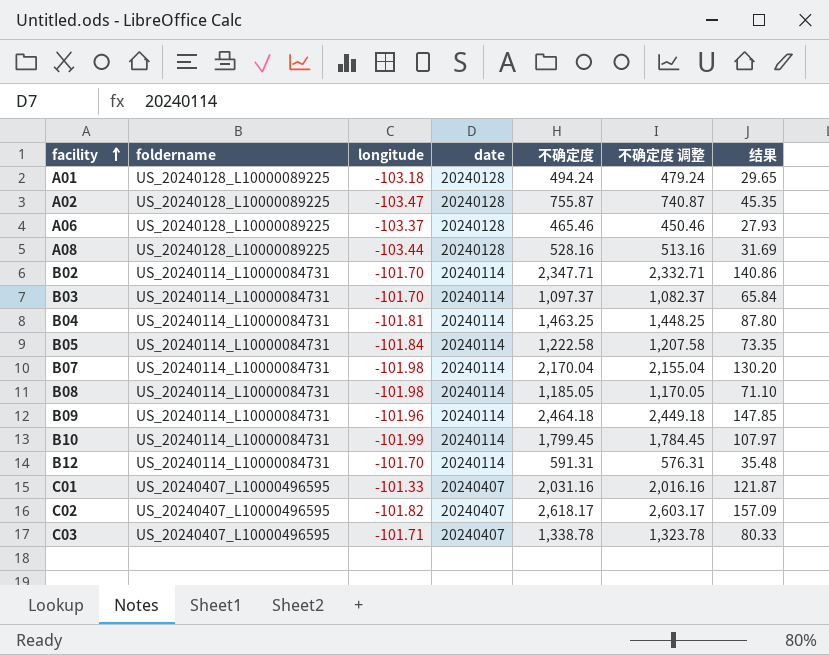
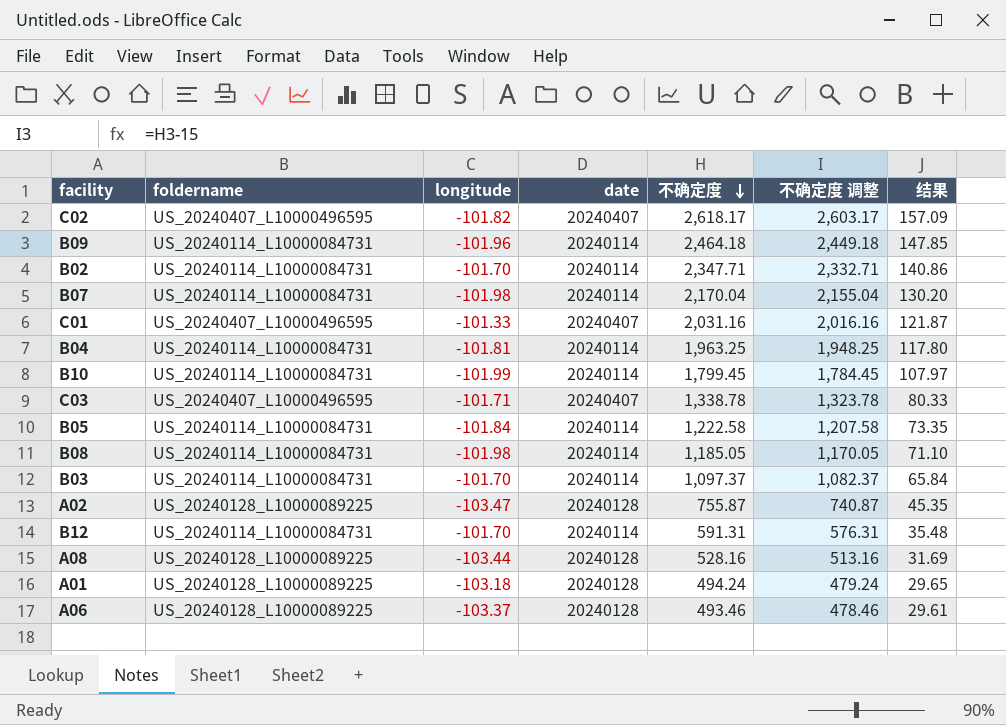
row order: facility ascending -> 不确定度 descending
B04 | 不确定度: 1,463.25 -> 1,963.25
B04 | 不确定度 调整: 1,448.25 -> 1,948.25
B04 | 结果: 87.80 -> 117.80
A06 | 不确定度: 465.46 -> 493.46
A06 | 不确定度 调整: 450.46 -> 478.46
A06 | 结果: 27.93 -> 29.61

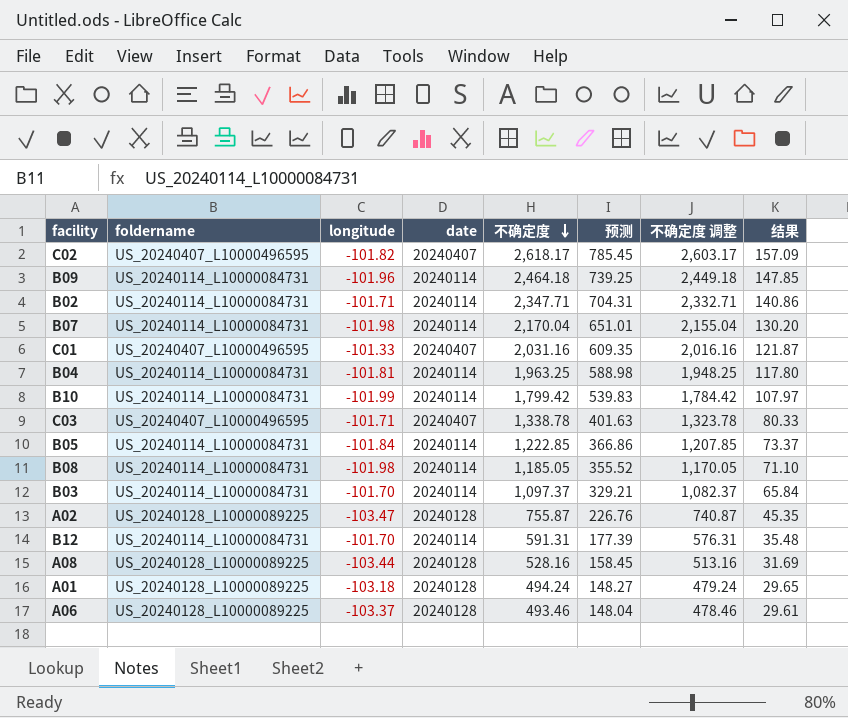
column 预测 | formula: none -> [不确定度] * 0.3
B02 | longitude: -101.70 -> -101.71
B10 | 不确定度: 1,799.45 -> 1,799.42
B10 | 不确定度 调整: 1,784.45 -> 1,784.42
B05 | 不确定度: 1,222.58 -> 1,222.85
B05 | 不确定度 调整: 1,207.58 -> 1,207.85
B05 | 结果: 73.35 -> 73.37

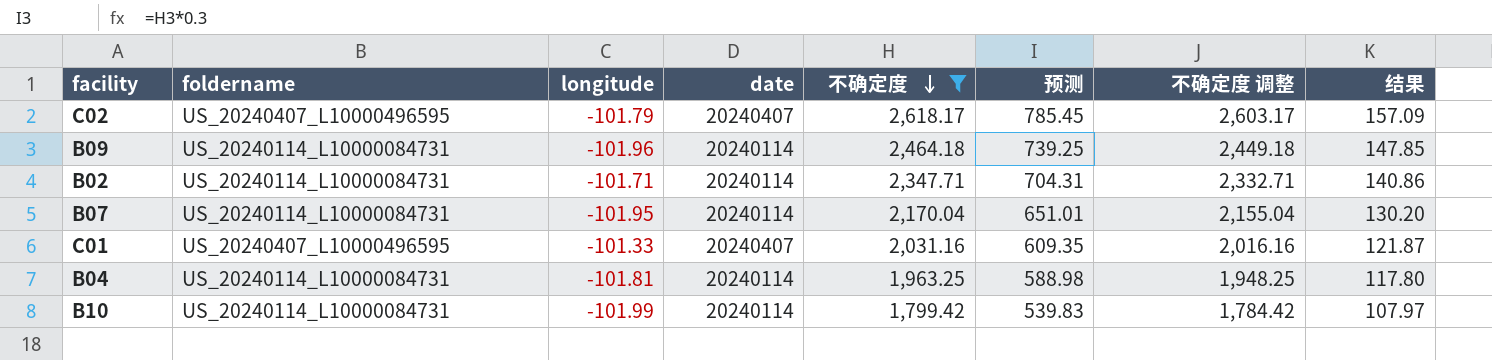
filter: none -> 不确定度 >= 1,799.42
C02 | longitude: -101.82 -> -101.79
B07 | longitude: -101.98 -> -101.95

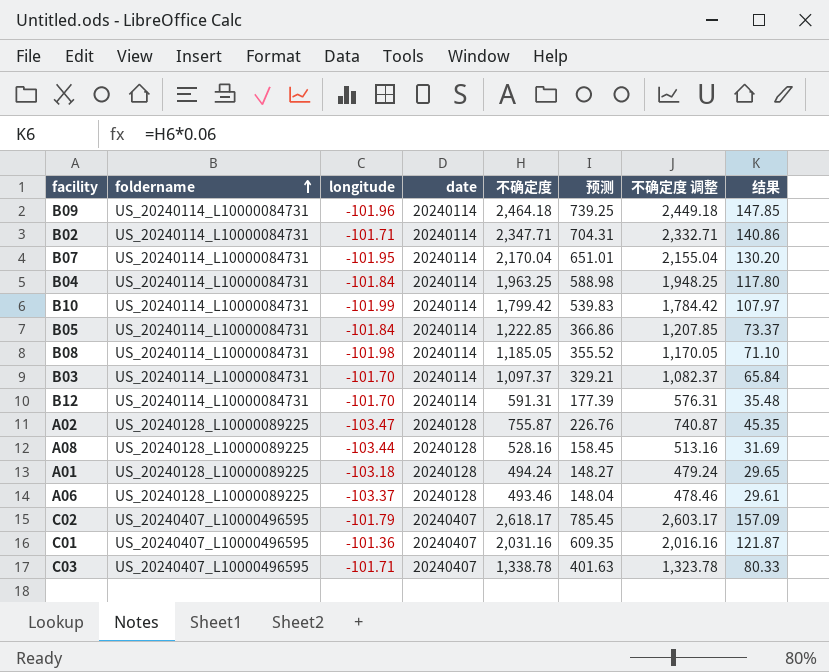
filter: 不确定度 >= 1,799.42 -> none
row order: 不确定度 descending -> foldername ascending
B04 | longitude: -101.81 -> -101.84
C01 | longitude: -101.33 -> -101.36

